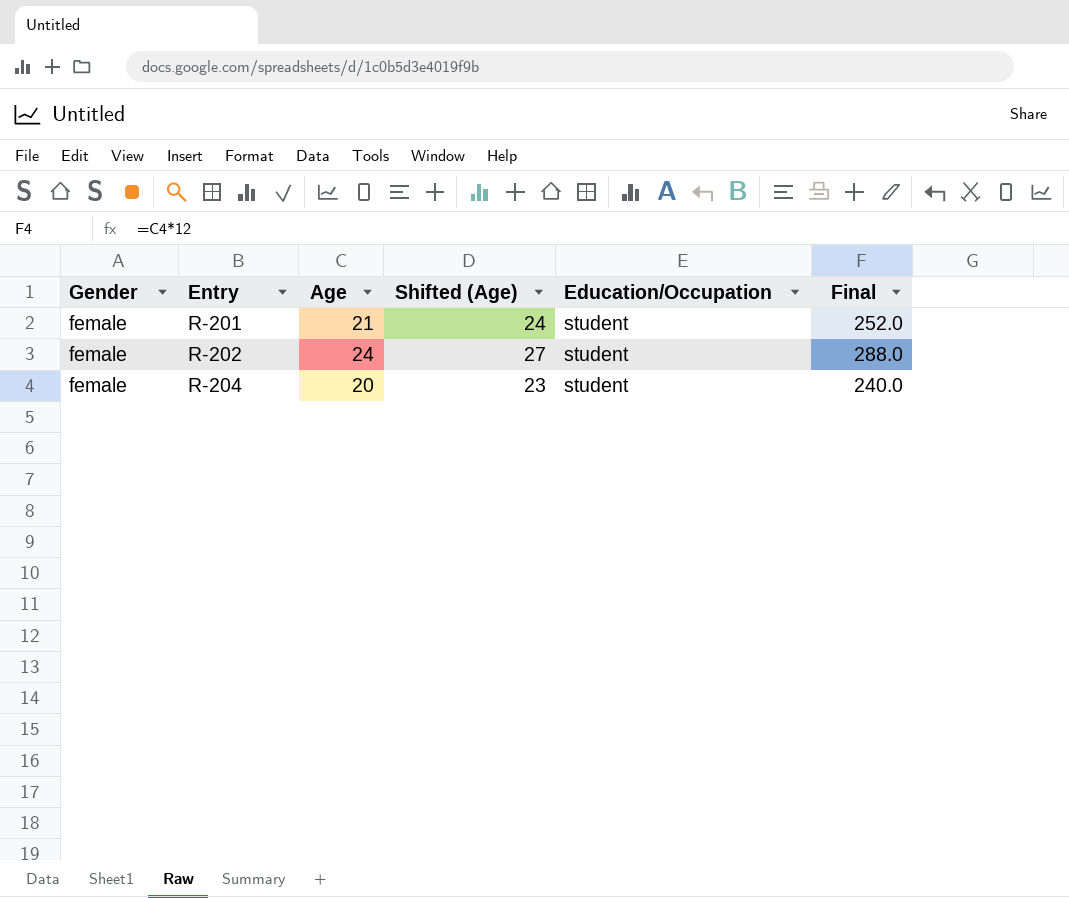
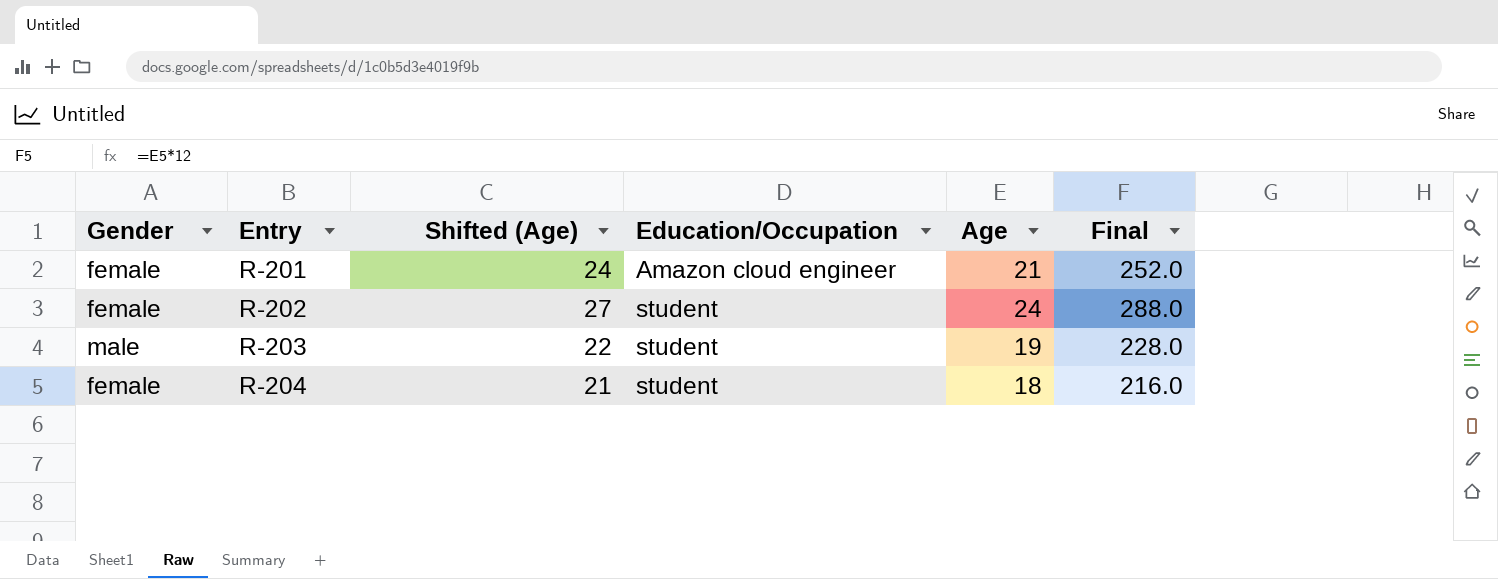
column Age | position: 3 -> 5
R-201 | Education/Occupation: student -> Amazon cloud engineer
row R-203: none -> male | 22 | student | 19 | 228.0
R-204 | Shifted (Age): 23 -> 21
R-204 | Age: 20 -> 18
R-204 | Final: 240.0 -> 216.0

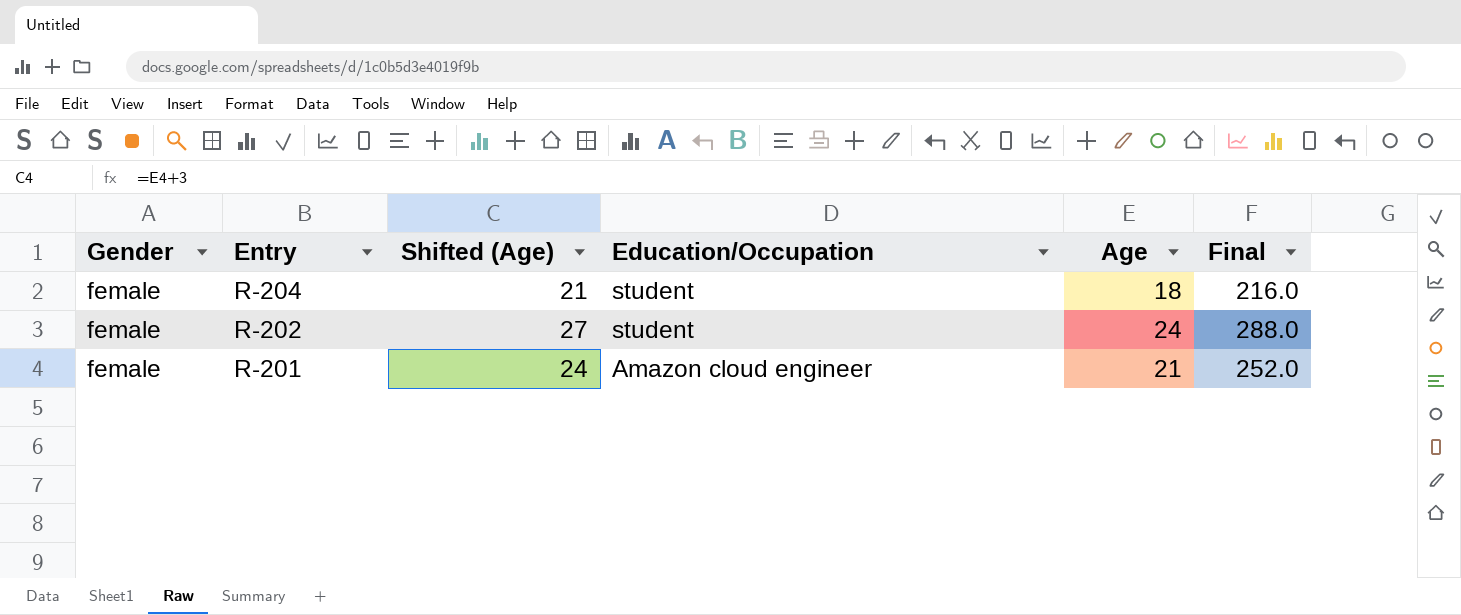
row order: Entry ascending -> Entry descending
row R-203: male | 22 | student | 19 | 228.0 -> none

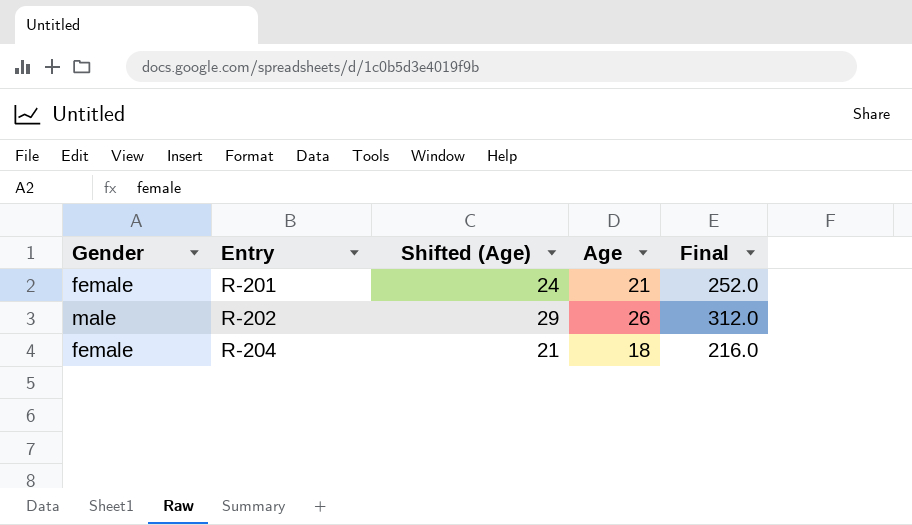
row order: Entry descending -> Entry ascending
column Education/Occupation | position: 4 -> none
R-202 | Gender: female -> male
R-202 | Shifted (Age): 27 -> 29
R-202 | Age: 24 -> 26
R-202 | Final: 288.0 -> 312.0

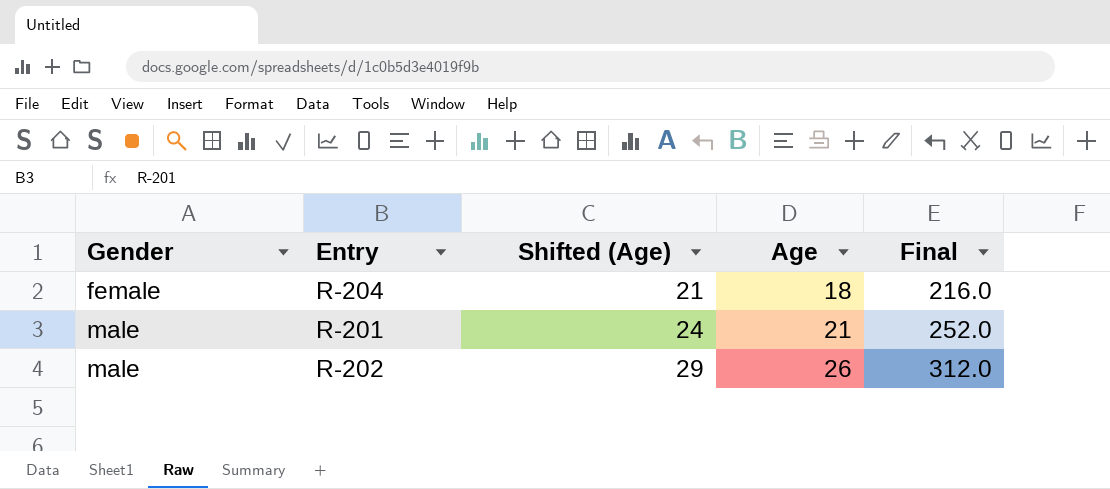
row order: Entry ascending -> Gender ascending
R-201 | Gender: female -> male

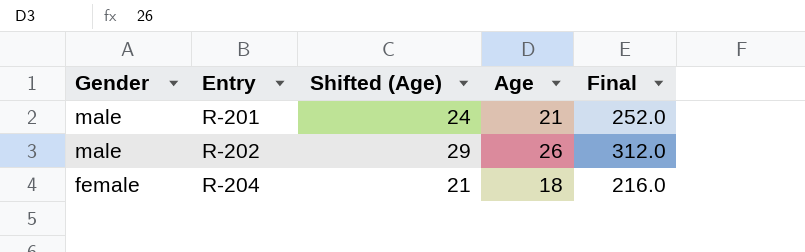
row order: Gender ascending -> Gender descending

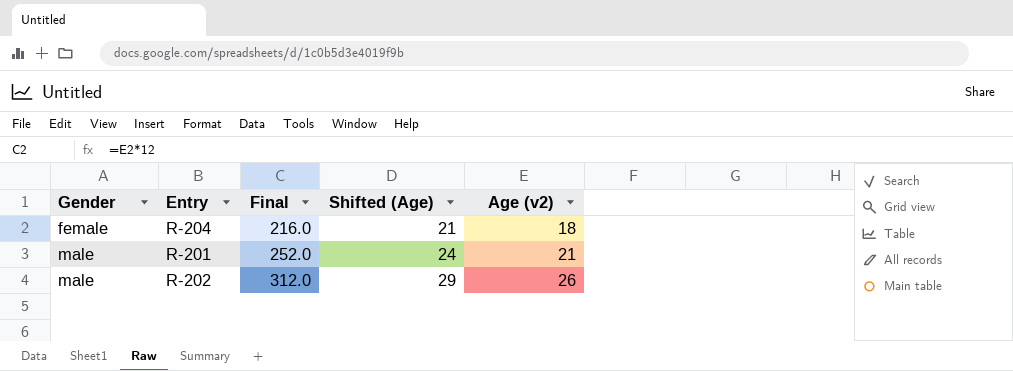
row order: Gender descending -> Gender ascending
column Final | position: 5 -> 3
column name: Age -> Age (v2)

